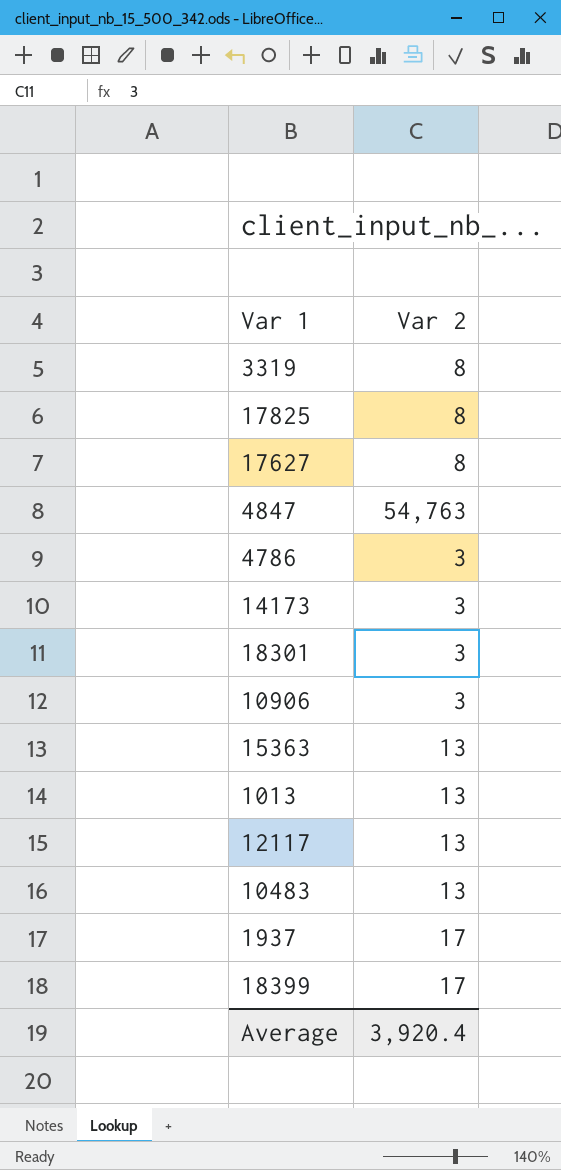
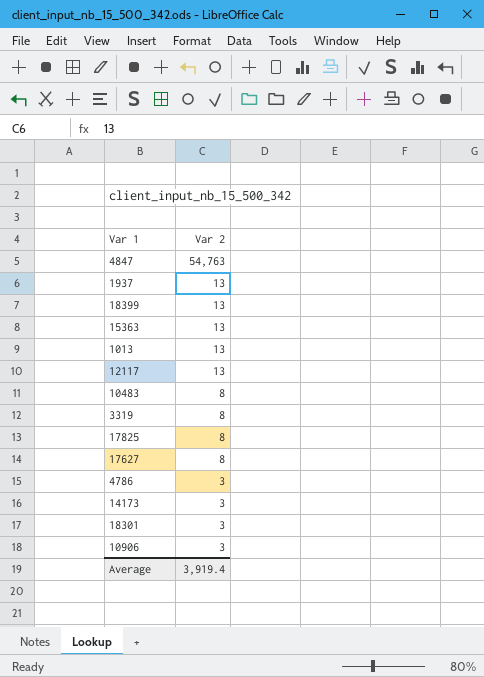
row order: none -> Var 2 descending
1937 | Var 2: 17 -> 13
18399 | Var 2: 17 -> 13
10483 | Var 2: 13 -> 8
Average | Var 2: 3,920.4 -> 3,919.4

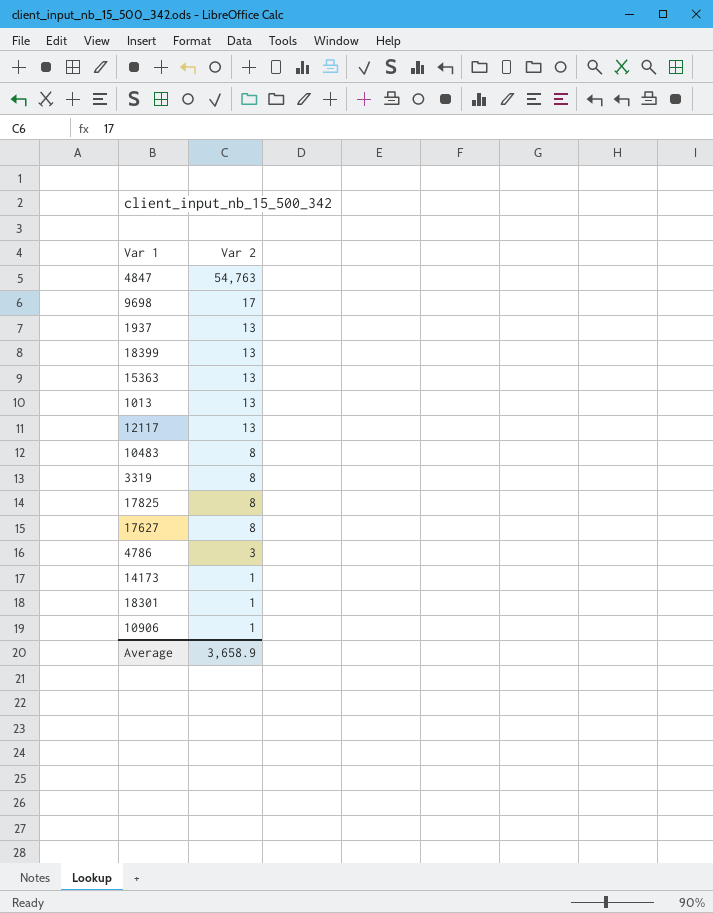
row 9698: none -> 17
14173 | Var 2: 3 -> 1
18301 | Var 2: 3 -> 1
10906 | Var 2: 3 -> 1
Average | Var 2: 3,919.4 -> 3,658.9

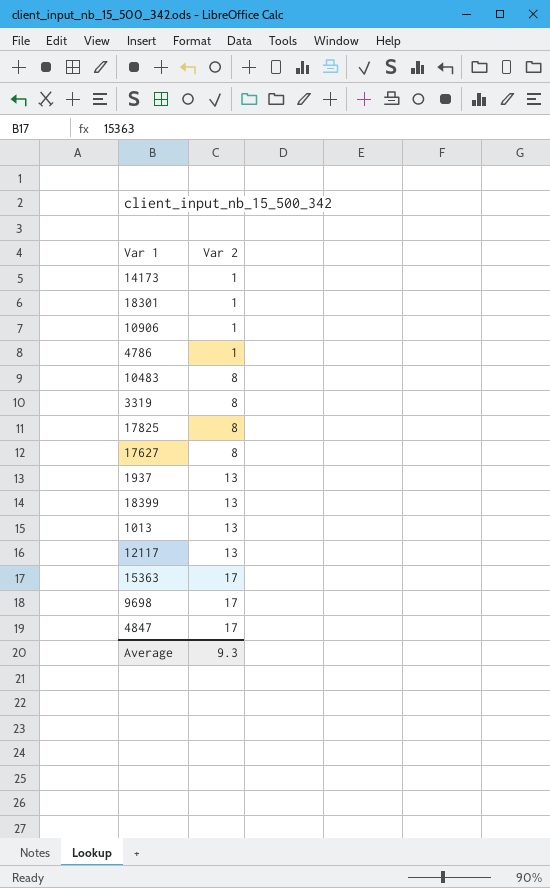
row order: Var 2 descending -> Var 2 ascending
4786 | Var 2: 3 -> 1
15363 | Var 2: 13 -> 17
4847 | Var 2: 54,763 -> 17
Average | Var 2: 3,658.9 -> 9.3

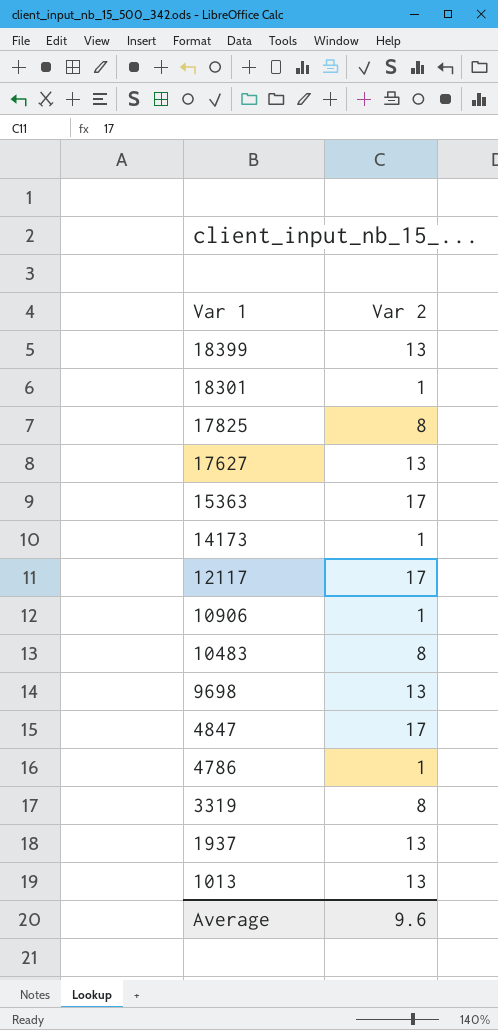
row order: Var 2 ascending -> Var 1 descending
17627 | Var 2: 8 -> 13
12117 | Var 2: 13 -> 17
9698 | Var 2: 17 -> 13
Average | Var 2: 9.3 -> 9.6

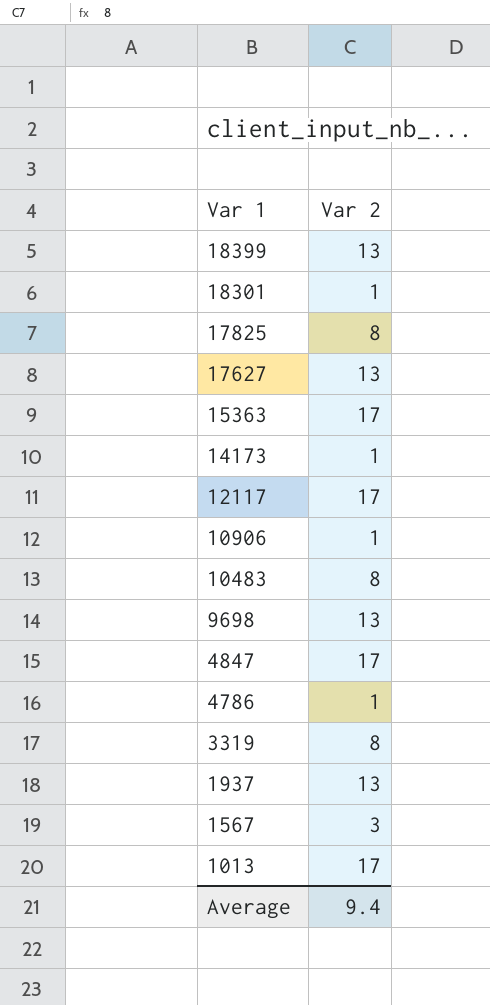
row 1567: none -> 3
1013 | Var 2: 13 -> 17
Average | Var 2: 9.6 -> 9.4

